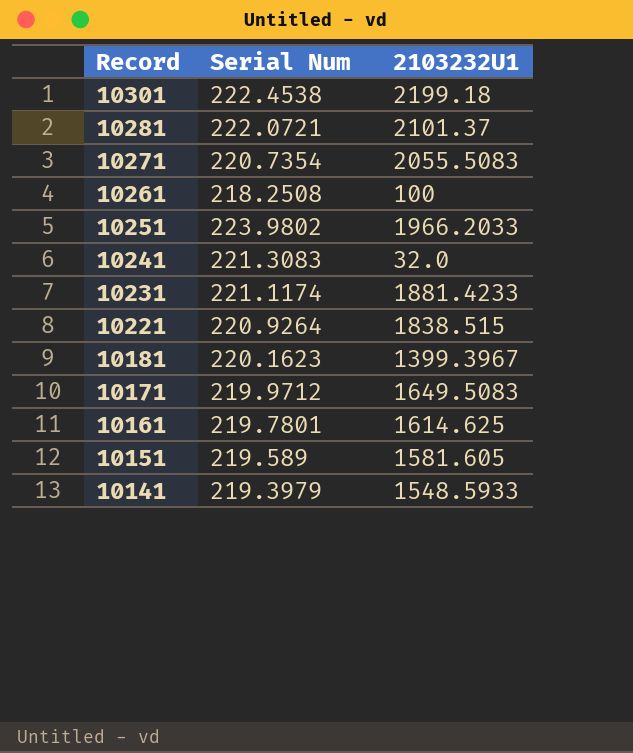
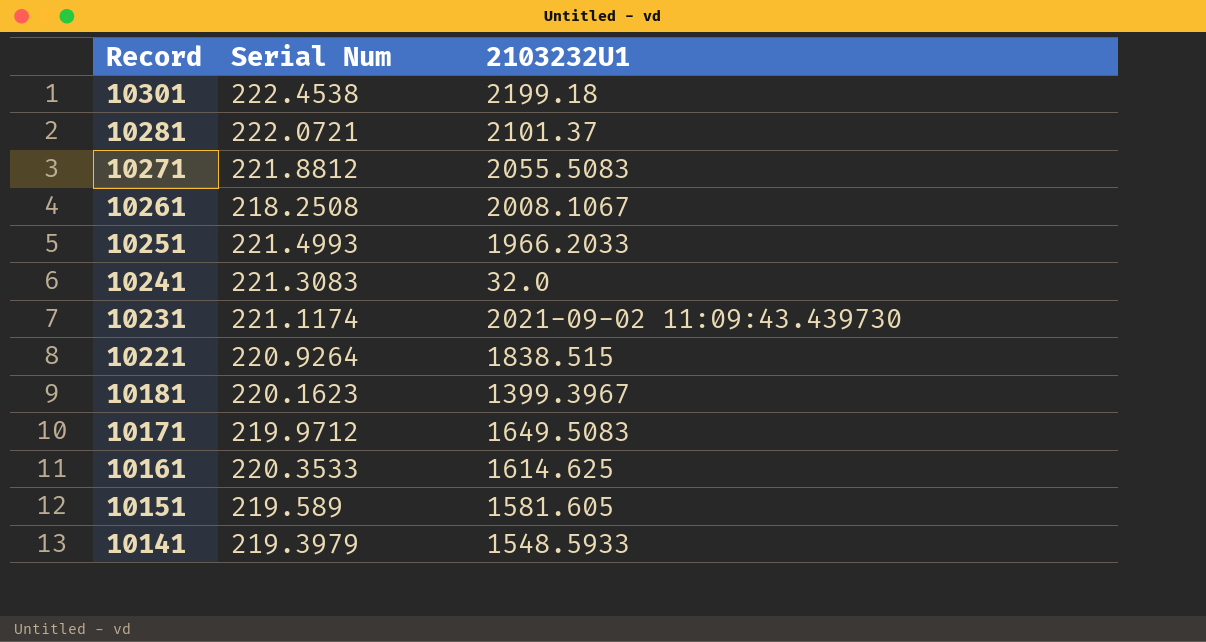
10271 | Serial Num: 220.7354 -> 221.8812
10261 | 2103232U1: 100 -> 2008.1067
10251 | Serial Num: 223.9802 -> 221.4993
10231 | 2103232U1: 1881.4233 -> 2021-09-02 11:09:43.439730
10161 | Serial Num: 219.7801 -> 220.3533

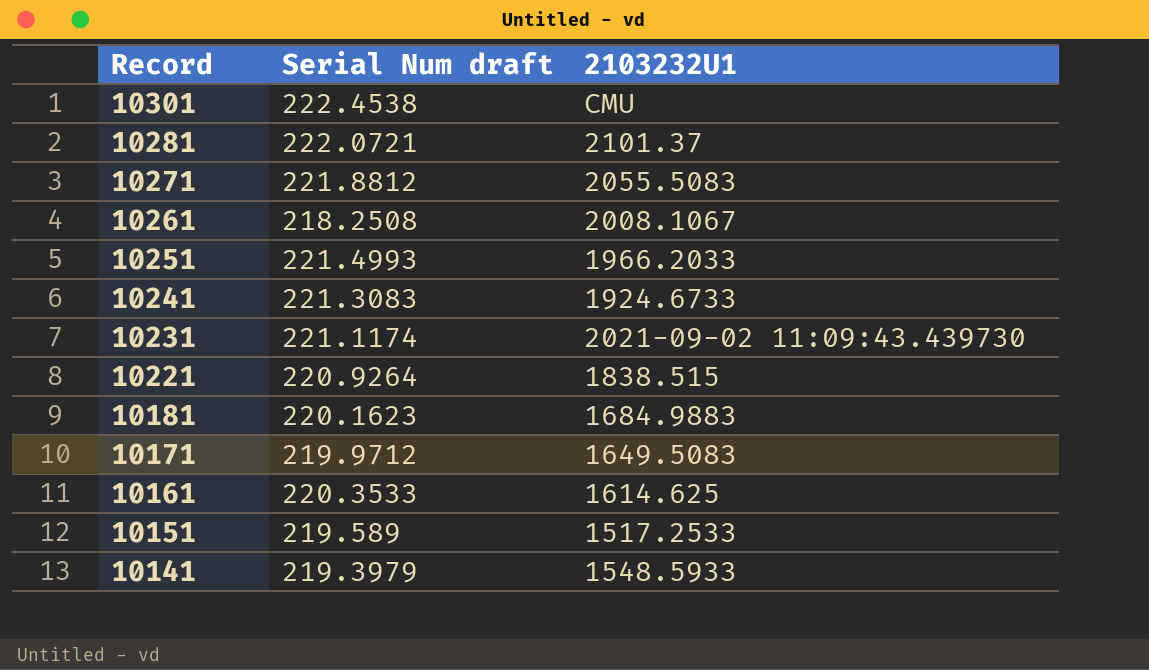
column name: Serial Num -> Serial Num draft
10301 | 2103232U1: 2199.18 -> CMU
10241 | 2103232U1: 32.0 -> 1924.6733
10181 | 2103232U1: 1399.3967 -> 1684.9883
10151 | 2103232U1: 1581.605 -> 1517.2533

